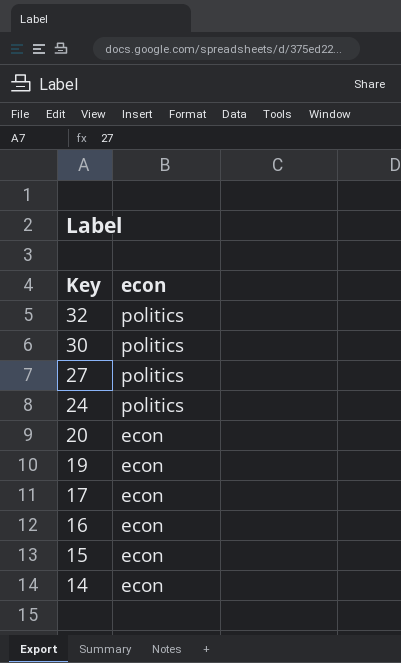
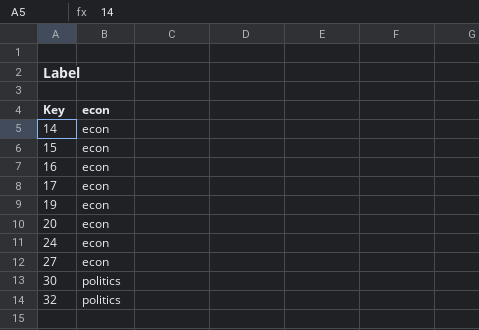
row order: Key descending -> Key ascending
24 | econ: politics -> econ
27 | econ: politics -> econ

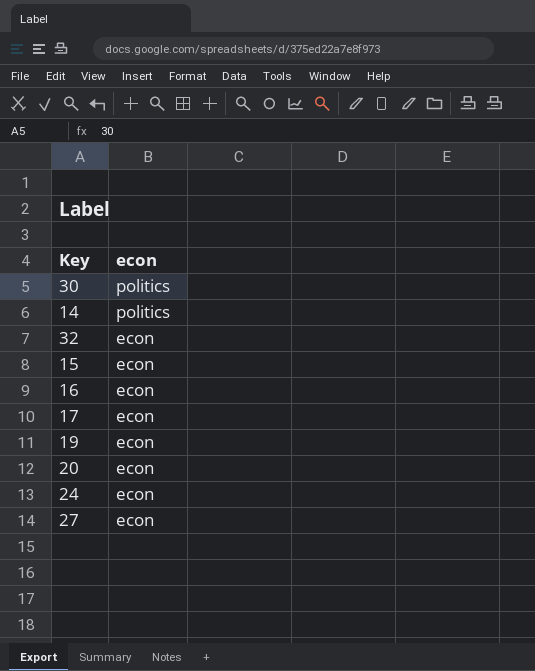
row order: Key ascending -> econ descending
14 | econ: econ -> politics
32 | econ: politics -> econ

